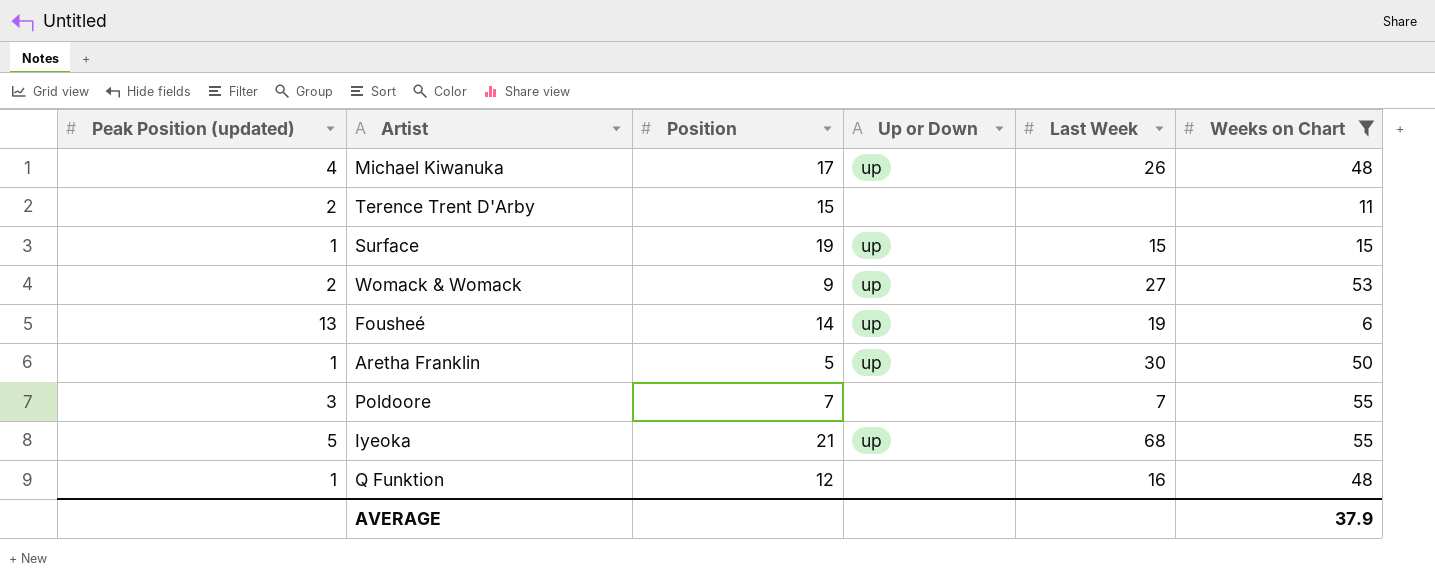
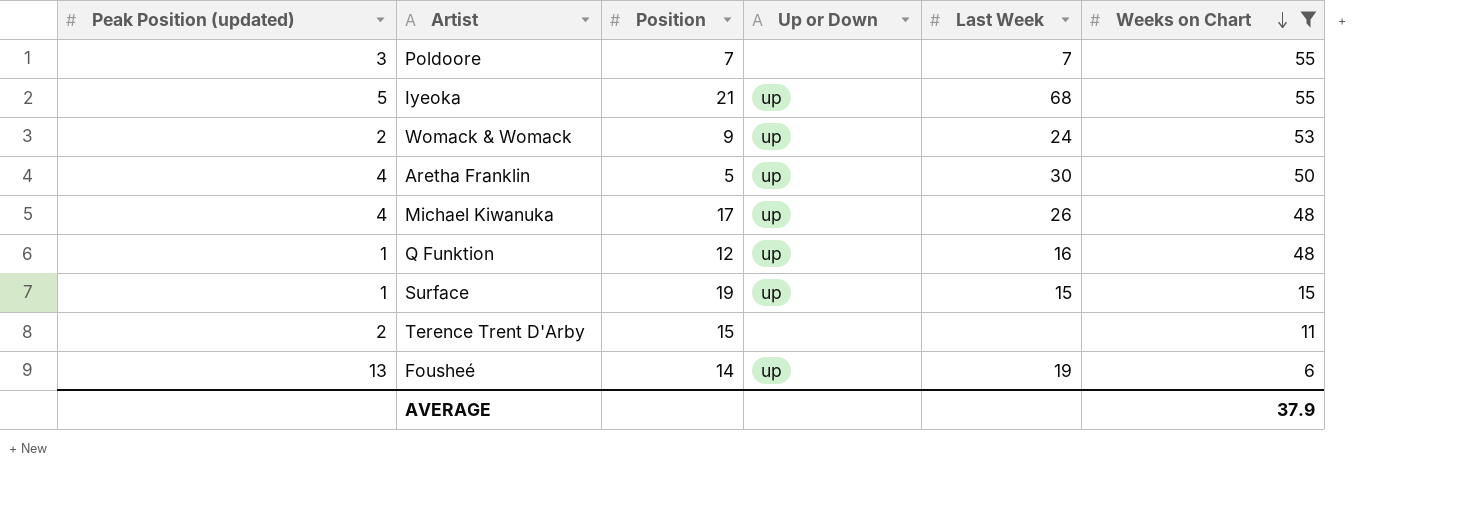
row order: none -> Weeks on Chart descending
Womack & Womack | Last Week: 27 -> 24
Aretha Franklin | Peak Position (updated): 1 -> 4
Q Funktion | Up or Down: none -> up

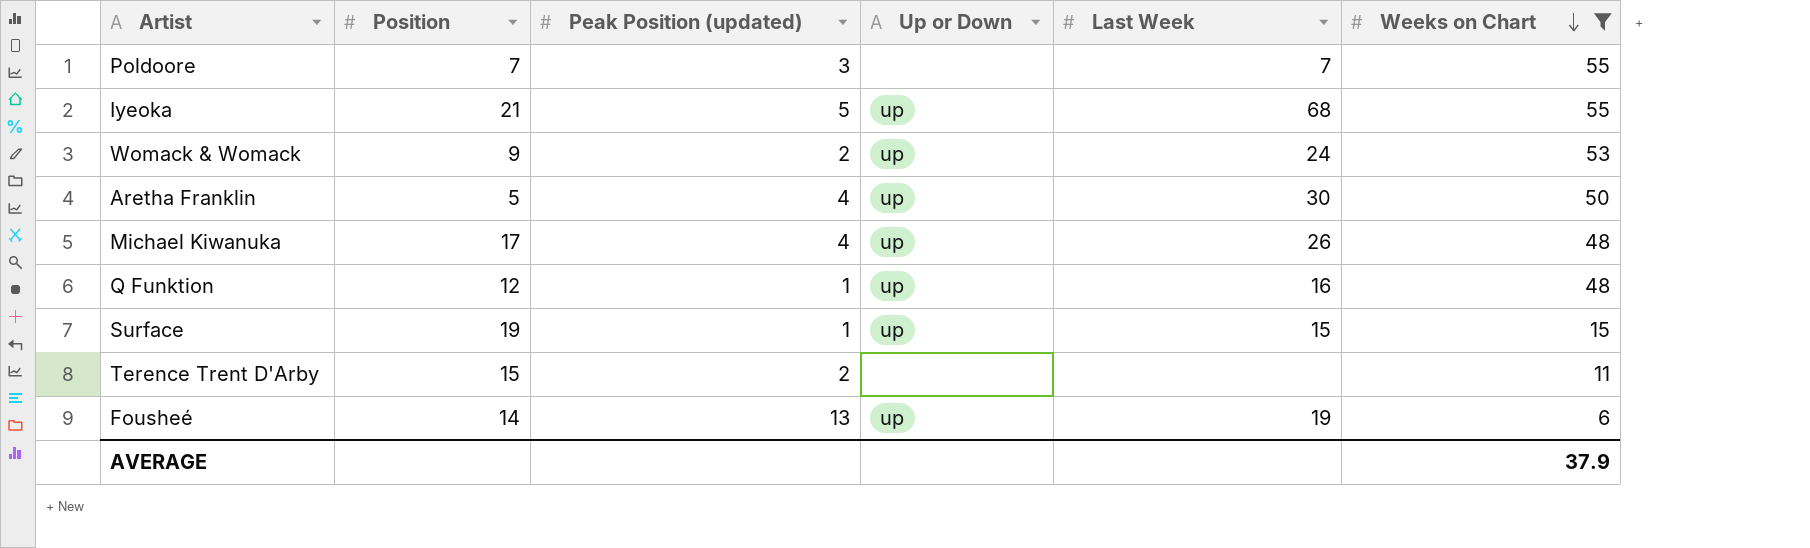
column Peak Position (updated) | position: 1 -> 3

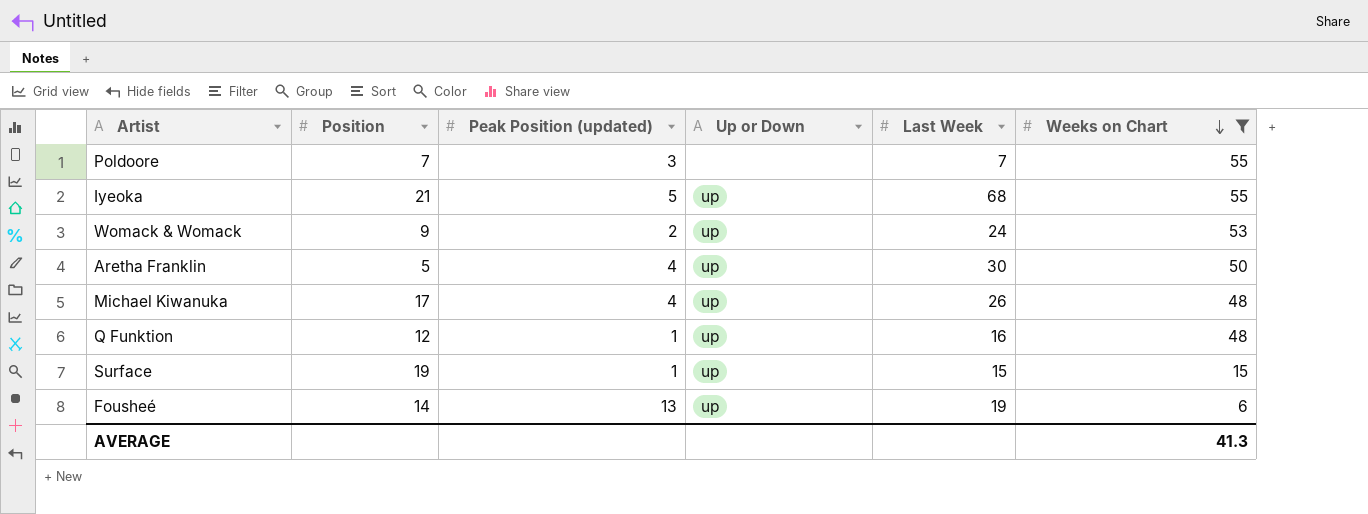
row Terence Trent D'Arby: 15 | 2 | none | none | 11 -> none
AVERAGE | Weeks on Chart: 37.9 -> 41.3

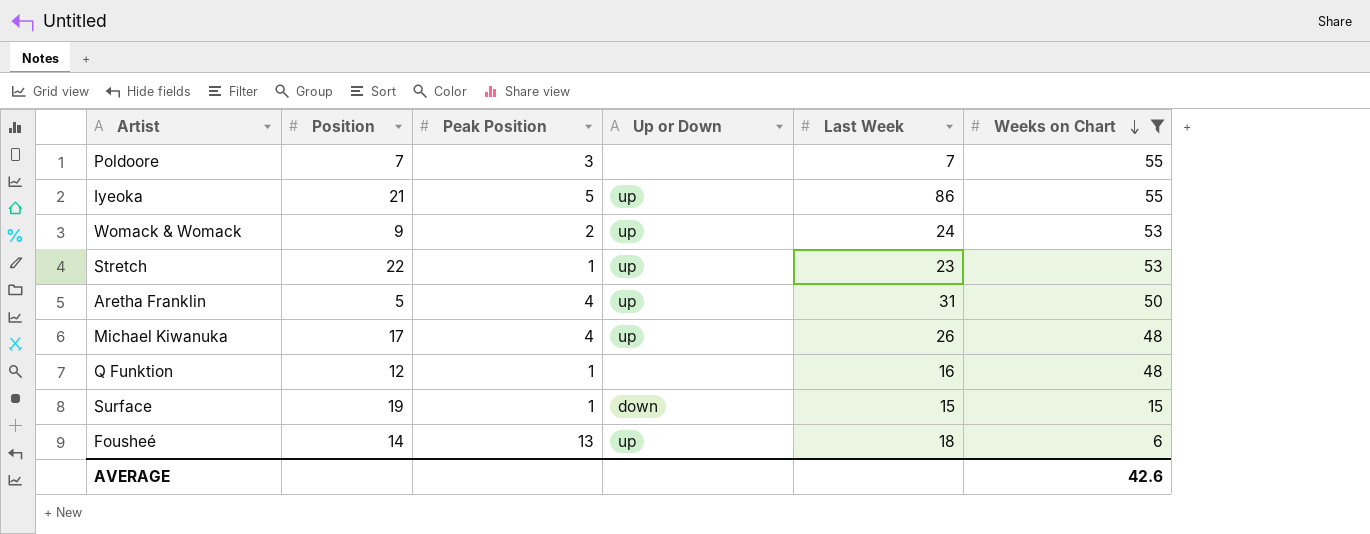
column name: Peak Position (updated) -> Peak Position
Iyeoka | Last Week: 68 -> 86
row Stretch: none -> 22 | 1 | up | 23 | 53
Aretha Franklin | Last Week: 30 -> 31
Q Funktion | Up or Down: up -> none
Surface | Up or Down: up -> down
Fousheé | Last Week: 19 -> 18
AVERAGE | Weeks on Chart: 41.3 -> 42.6

